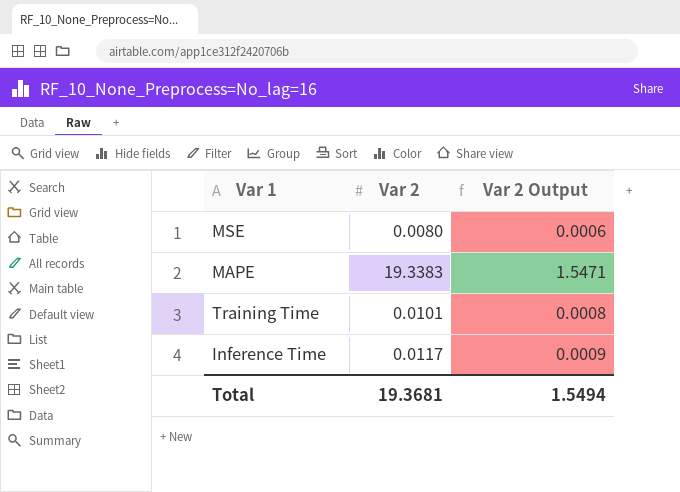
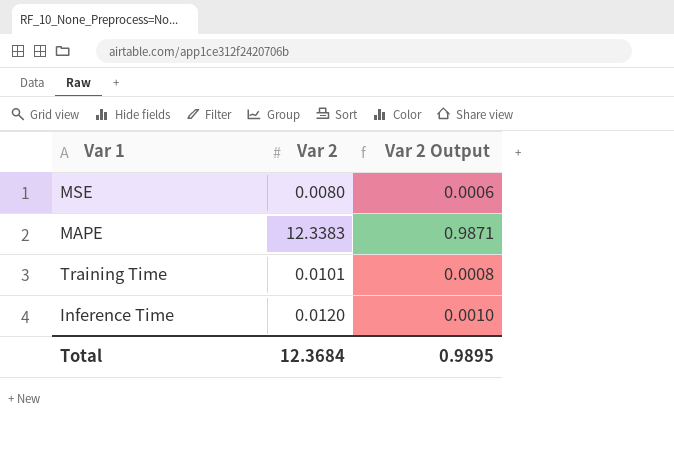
MAPE | Var 2: 19.3383 -> 12.3383
MAPE | Var 2 Output: 1.5471 -> 0.9871
Inference Time | Var 2: 0.0117 -> 0.0120
Inference Time | Var 2 Output: 0.0009 -> 0.0010
Total | Var 2: 19.3681 -> 12.3684
Total | Var 2 Output: 1.5494 -> 0.9895

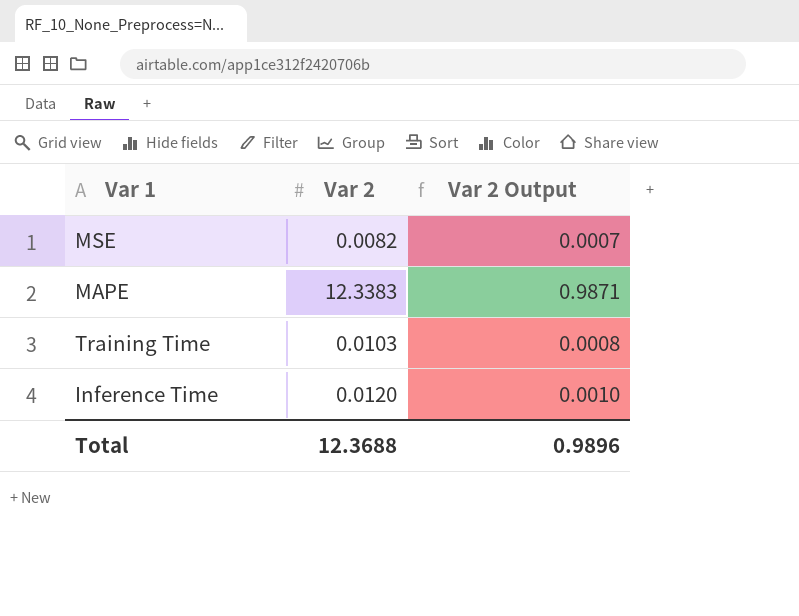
MSE | Var 2: 0.0080 -> 0.0082
MSE | Var 2 Output: 0.0006 -> 0.0007
Training Time | Var 2: 0.0101 -> 0.0103
Total | Var 2: 12.3684 -> 12.3688
Total | Var 2 Output: 0.9895 -> 0.9896

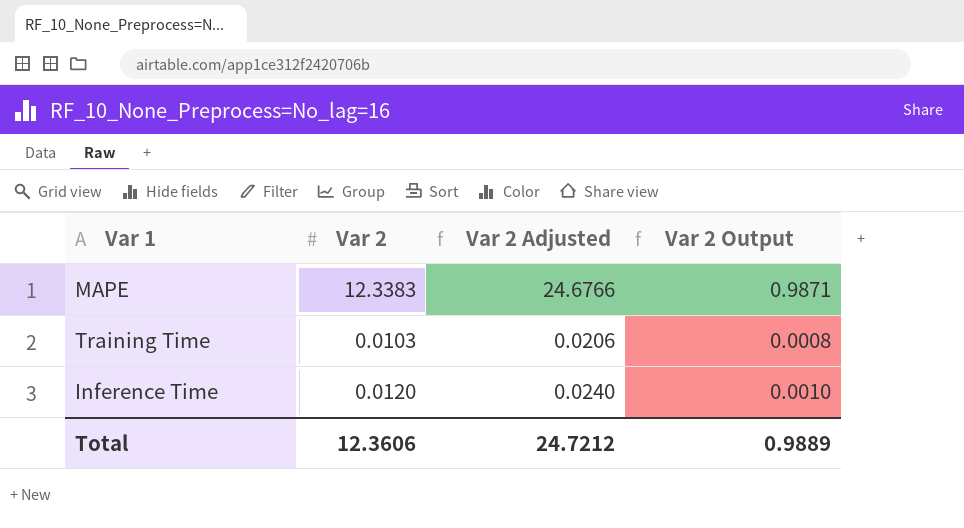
column Var 2 Adjusted | formula: none -> [Var 2] * 2
row MSE: 0.0082 | 0.0007 -> none
Total | Var 2: 12.3688 -> 12.3606
Total | Var 2 Output: 0.9896 -> 0.9889

